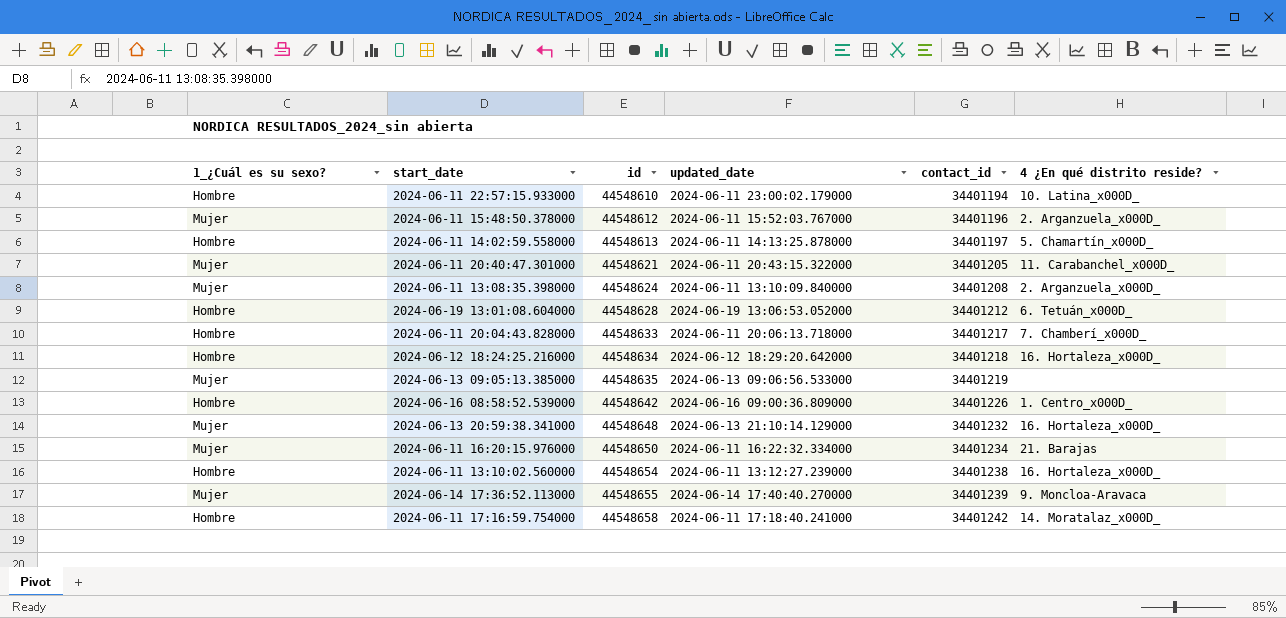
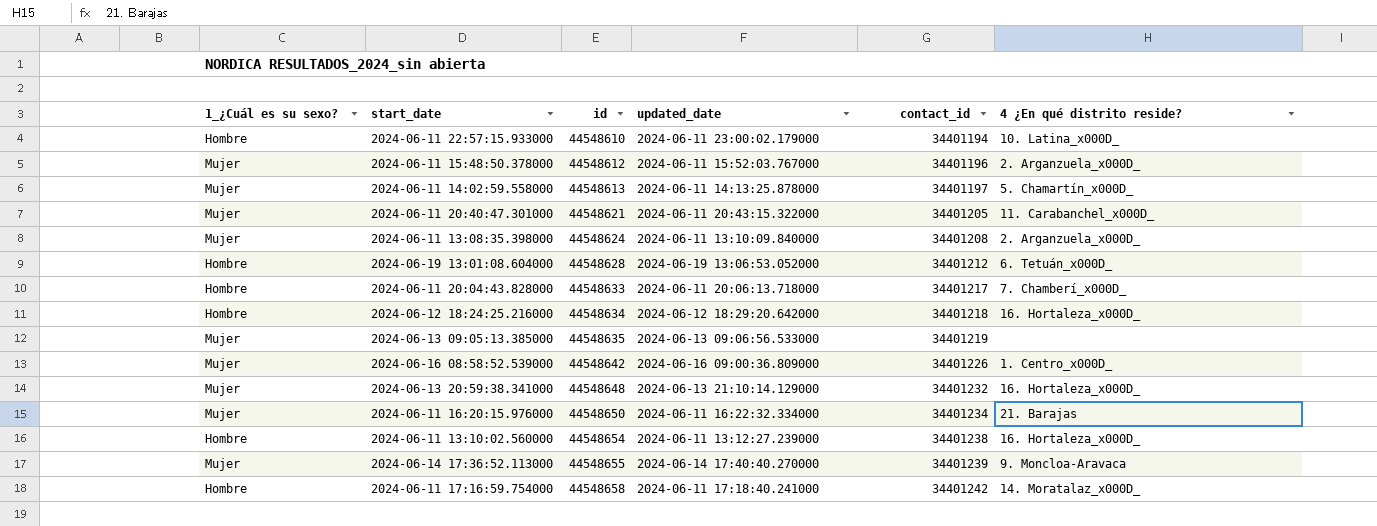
2024-06-11 14:02:59.558000 | 1_¿Cuál es su sexo?: Hombre -> Mujer
2024-06-16 08:58:52.539000 | 1_¿Cuál es su sexo?: Hombre -> Mujer

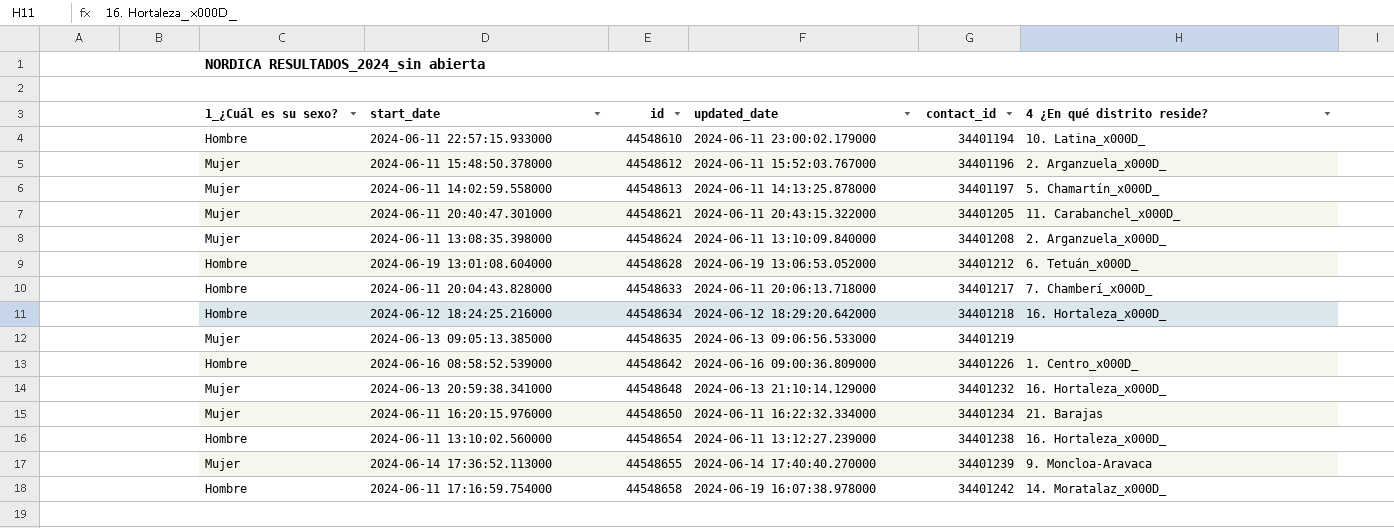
2024-06-16 08:58:52.539000 | 1_¿Cuál es su sexo?: Mujer -> Hombre
2024-06-11 17:16:59.754000 | updated_date: 2024-06-11 17:18:40.241000 -> 2024-06-19 16:07:38.978000

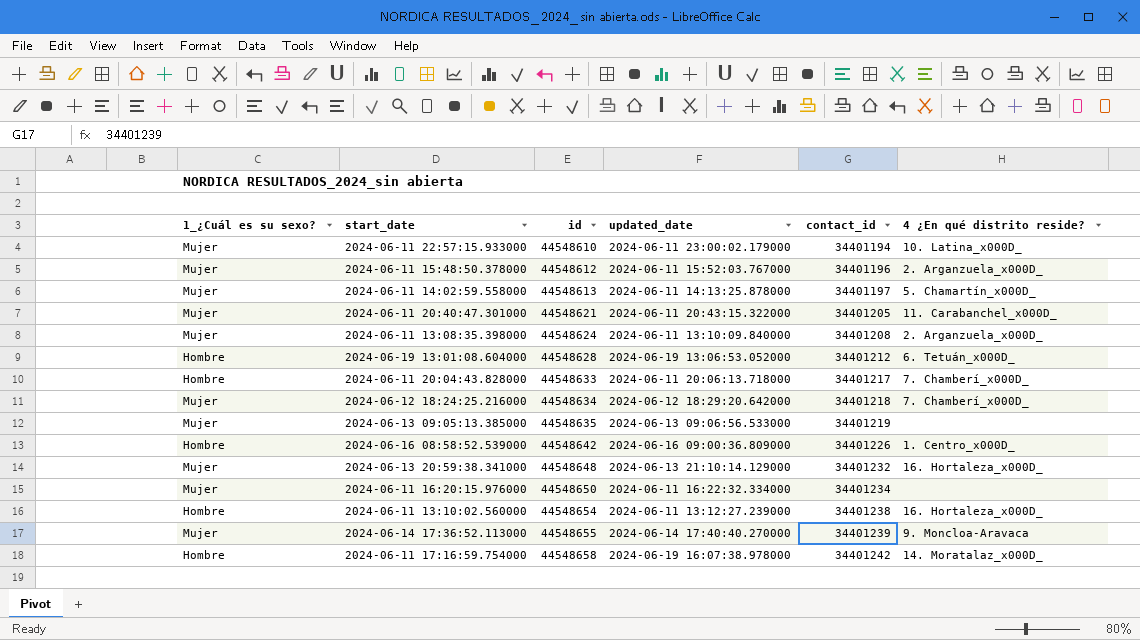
2024-06-11 22:57:15.933000 | 1_¿Cuál es su sexo?: Hombre -> Mujer
2024-06-12 18:24:25.216000 | 1_¿Cuál es su sexo?: Hombre -> Mujer
2024-06-12 18:24:25.216000 | 4 ¿En qué distrito reside?: 16. Hortaleza_x000D_ -> 7. Chamberí_x000D_
2024-06-11 16:20:15.976000 | 4 ¿En qué distrito reside?: 21. Barajas -> none

